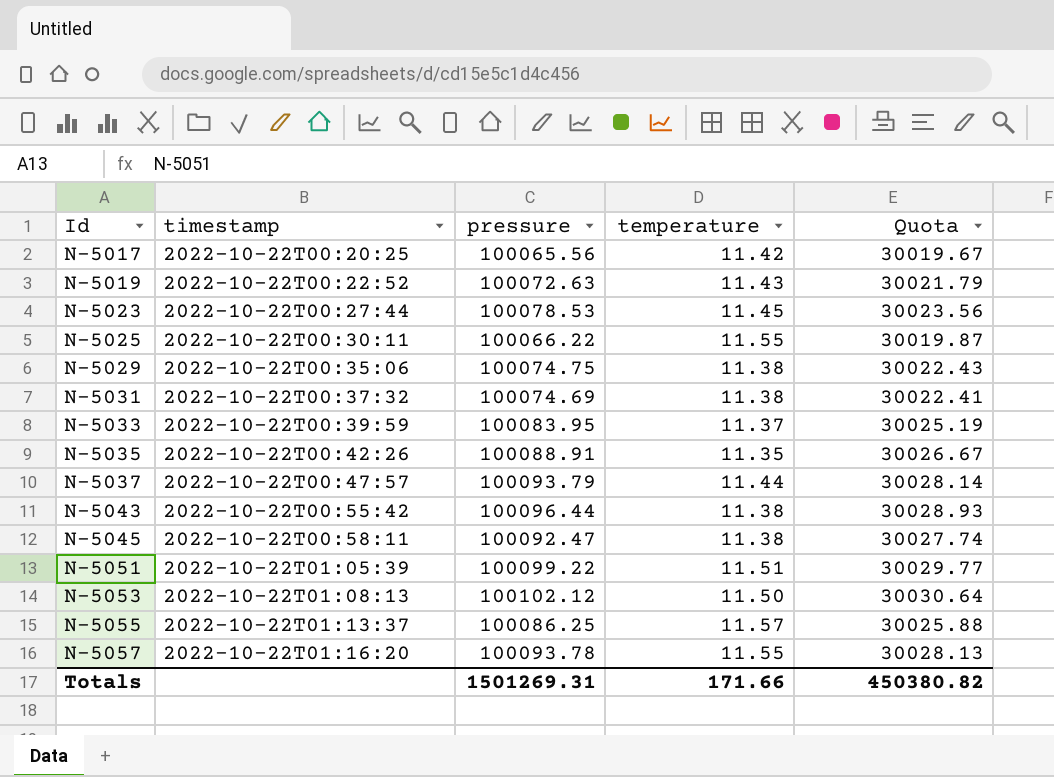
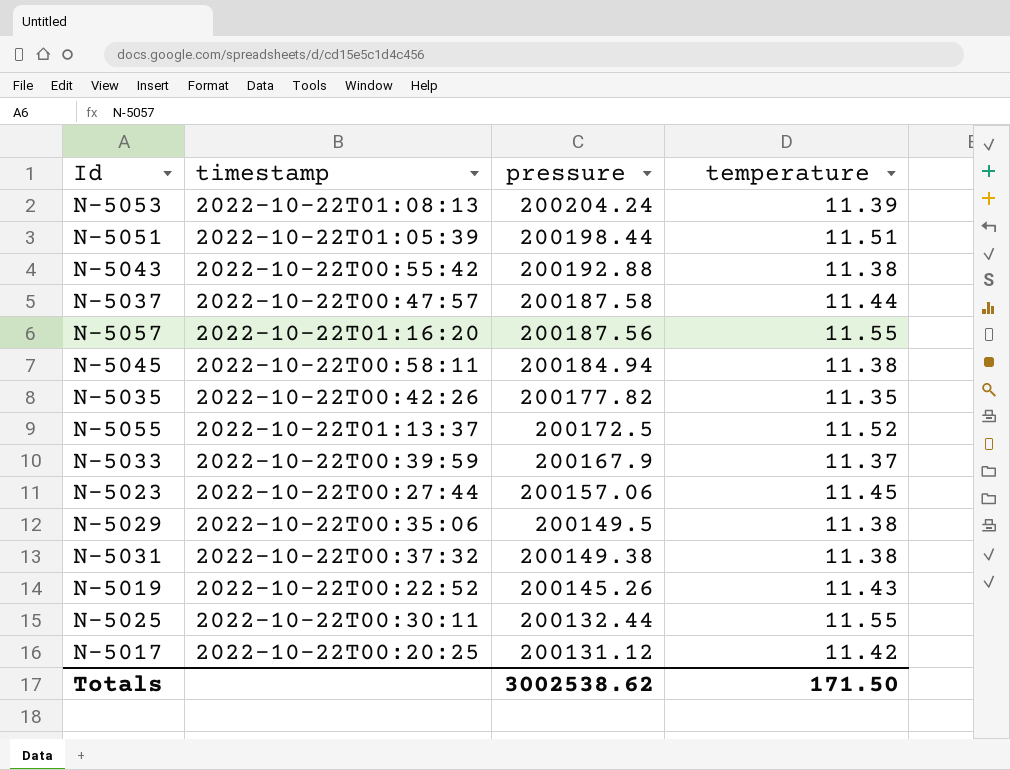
row order: Id ascending -> pressure descending
column Quota | formula: [pressure] * 0.3 -> none
N-5053 | pressure: 100102.12 -> 200204.24
N-5053 | temperature: 11.50 -> 11.39
N-5051 | pressure: 100099.22 -> 200198.44
N-5043 | pressure: 100096.44 -> 200192.88
N-5037 | pressure: 100093.79 -> 200187.58
N-5057 | pressure: 100093.78 -> 200187.56
N-5045 | pressure: 100092.47 -> 200184.94
N-5035 | pressure: 100088.91 -> 200177.82
N-5055 | pressure: 100086.25 -> 200172.5
N-5055 | temperature: 11.57 -> 11.52
N-5033 | pressure: 100083.95 -> 200167.9
N-5023 | pressure: 100078.53 -> 200157.06
N-5029 | pressure: 100074.75 -> 200149.5
N-5031 | pressure: 100074.69 -> 200149.38
N-5019 | pressure: 100072.63 -> 200145.26
N-5025 | pressure: 100066.22 -> 200132.44
N-5017 | pressure: 100065.56 -> 200131.12
Totals | pressure: 1501269.31 -> 3002538.62
Totals | temperature: 171.66 -> 171.50

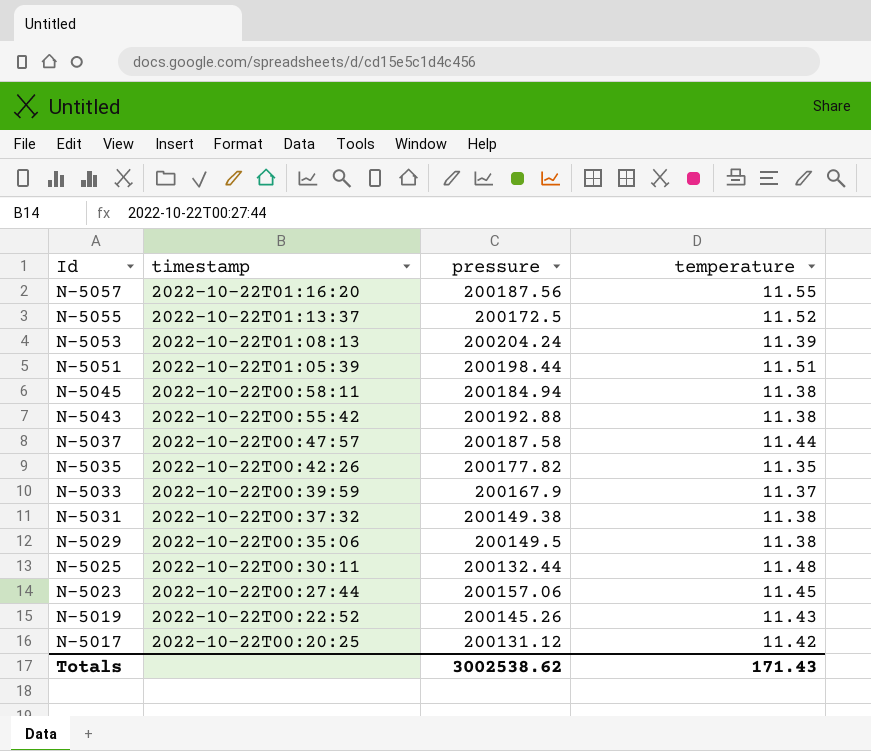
row order: pressure descending -> Id descending
N-5025 | temperature: 11.55 -> 11.48
Totals | temperature: 171.50 -> 171.43

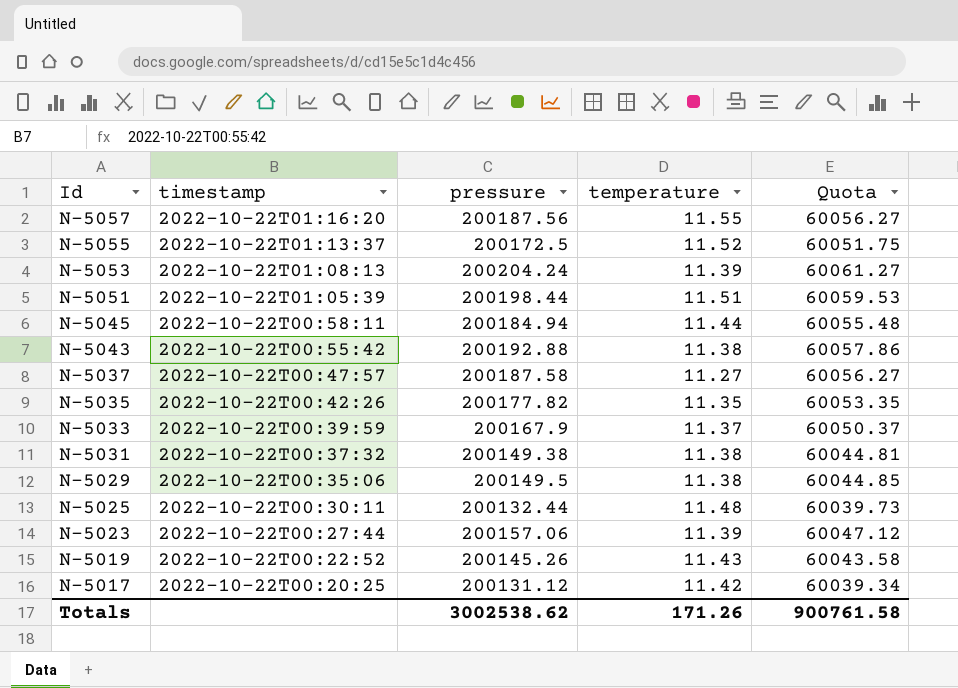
column Quota | formula: none -> [pressure] * 0.3
N-5045 | temperature: 11.38 -> 11.44
N-5037 | temperature: 11.44 -> 11.27
N-5023 | temperature: 11.45 -> 11.39
Totals | temperature: 171.43 -> 171.26

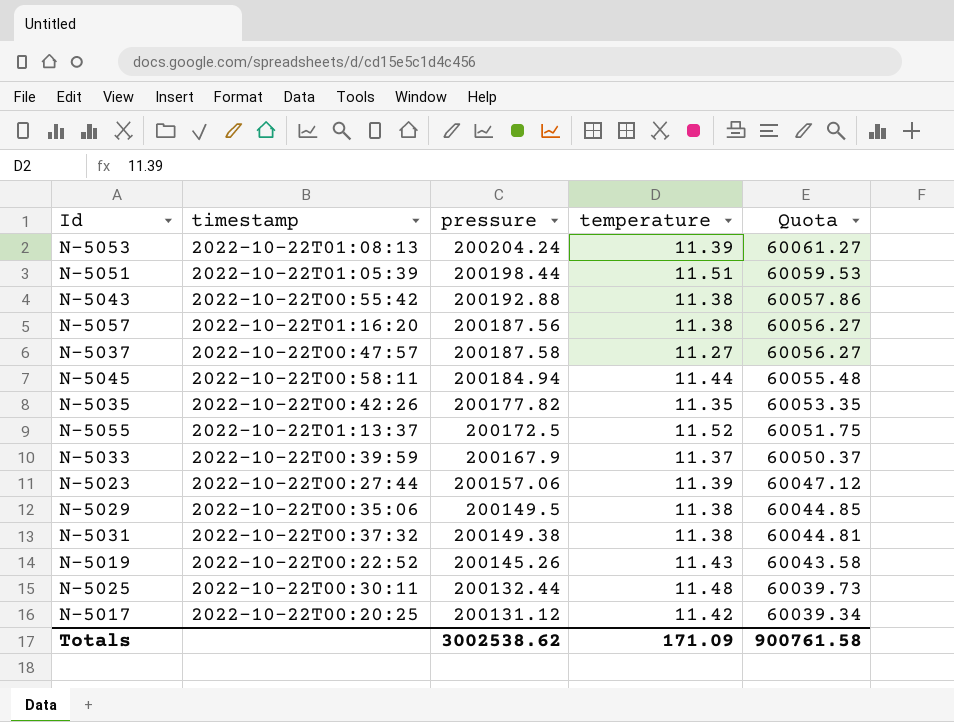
row order: Id descending -> Quota descending
N-5057 | temperature: 11.55 -> 11.38
Totals | temperature: 171.26 -> 171.09

